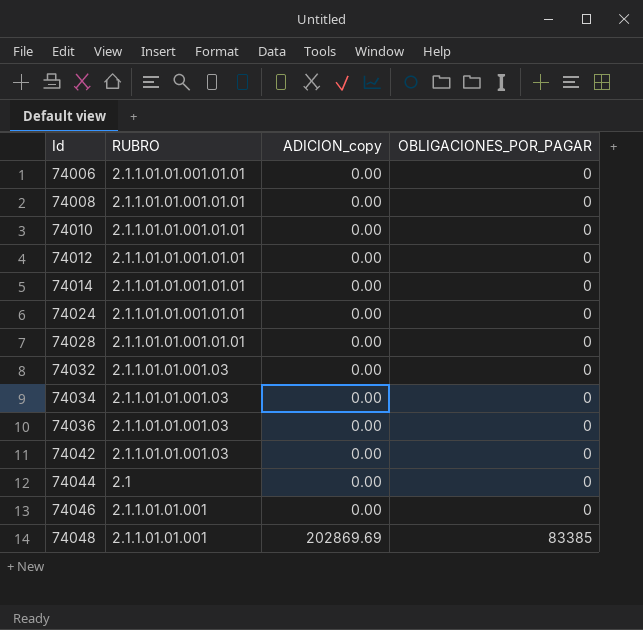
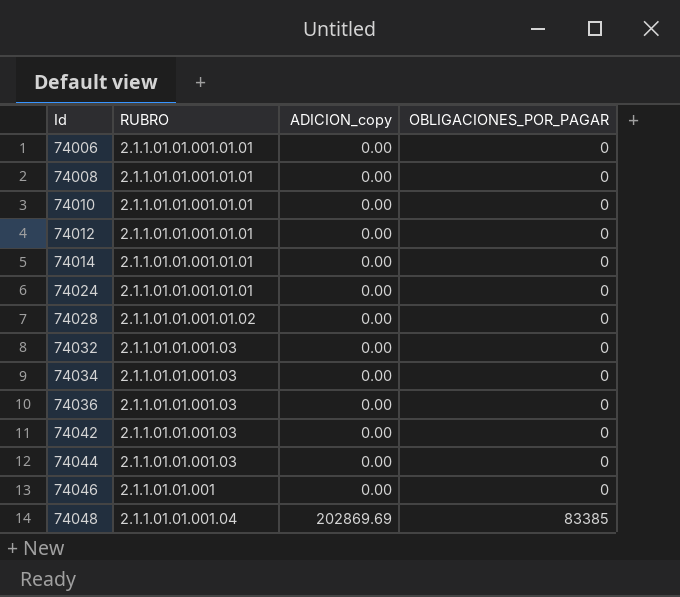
74028 | RUBRO: 2.1.1.01.01.001.01.01 -> 2.1.1.01.01.001.01.02
74044 | RUBRO: 2.1 -> 2.1.1.01.01.001.03
74048 | RUBRO: 2.1.1.01.01.001 -> 2.1.1.01.01.001.04

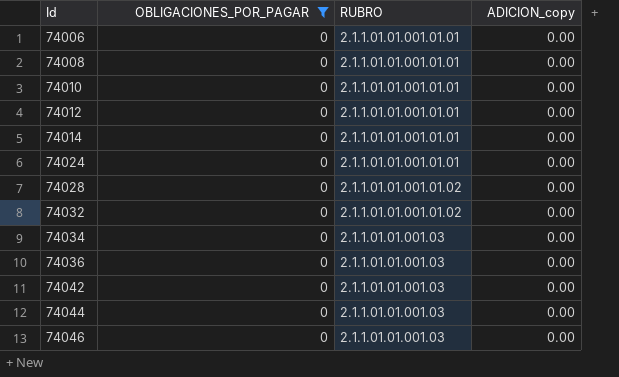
filter: none -> OBLIGACIONES_POR_PAGAR = 0
column OBLIGACIONES_POR_PAGAR | position: 4 -> 2
74032 | RUBRO: 2.1.1.01.01.001.03 -> 2.1.1.01.01.001.01.02
74046 | RUBRO: 2.1.1.01.01.001 -> 2.1.1.01.01.001.03

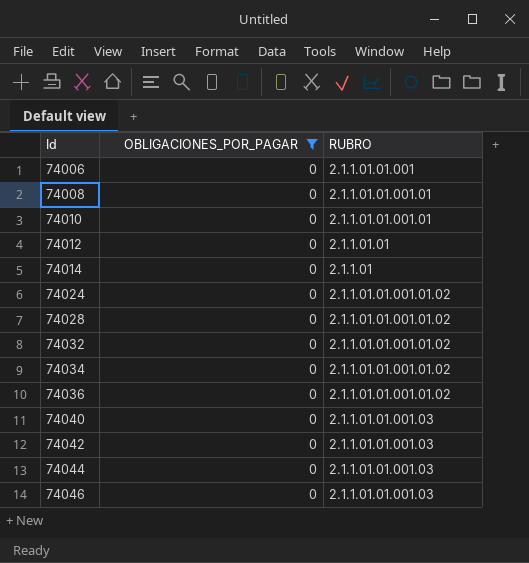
column ADICION_copy | position: 4 -> none
74006 | RUBRO: 2.1.1.01.01.001.01.01 -> 2.1.1.01.01.001
74008 | RUBRO: 2.1.1.01.01.001.01.01 -> 2.1.1.01.01.001.01
74010 | RUBRO: 2.1.1.01.01.001.01.01 -> 2.1.1.01.01.001.01
74012 | RUBRO: 2.1.1.01.01.001.01.01 -> 2.1.1.01.01
74014 | RUBRO: 2.1.1.01.01.001.01.01 -> 2.1.1.01
74024 | RUBRO: 2.1.1.01.01.001.01.01 -> 2.1.1.01.01.001.01.02
74034 | RUBRO: 2.1.1.01.01.001.03 -> 2.1.1.01.01.001.01.02
74036 | RUBRO: 2.1.1.01.01.001.03 -> 2.1.1.01.01.001.01.02
row 74040: none -> 0 | 2.1.1.01.01.001.03

